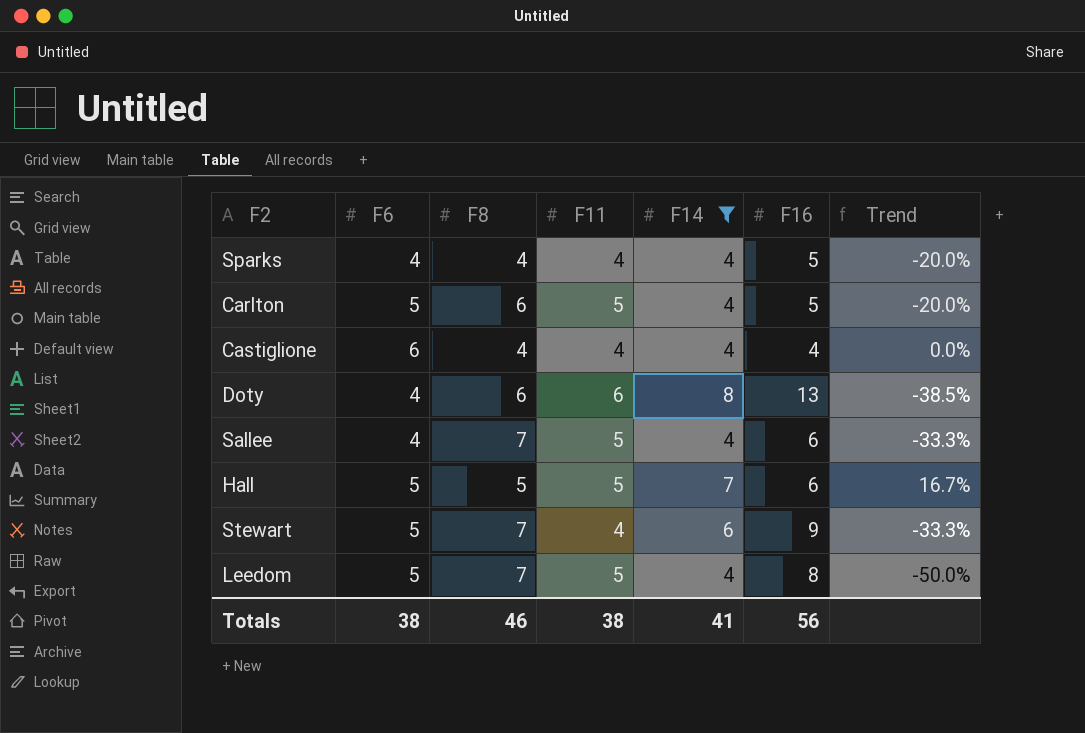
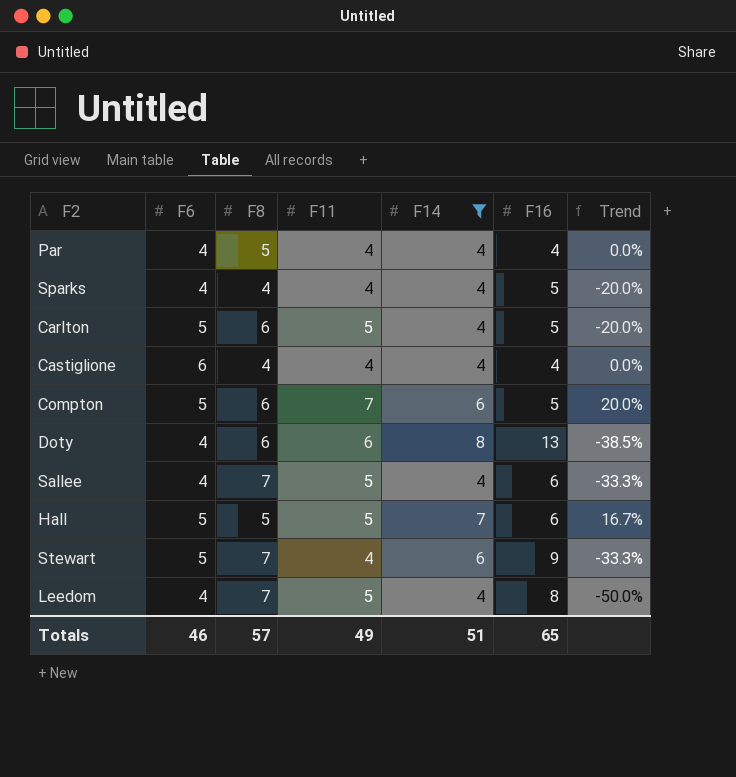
row Par: none -> 4 | 5 | 4 | 4 | 4 | 0.0%
row Compton: none -> 5 | 6 | 7 | 6 | 5 | 20.0%
Leedom | F6: 5 -> 4
Totals | F6: 38 -> 46
Totals | F8: 46 -> 57
Totals | F11: 38 -> 49
Totals | F14: 41 -> 51
Totals | F16: 56 -> 65

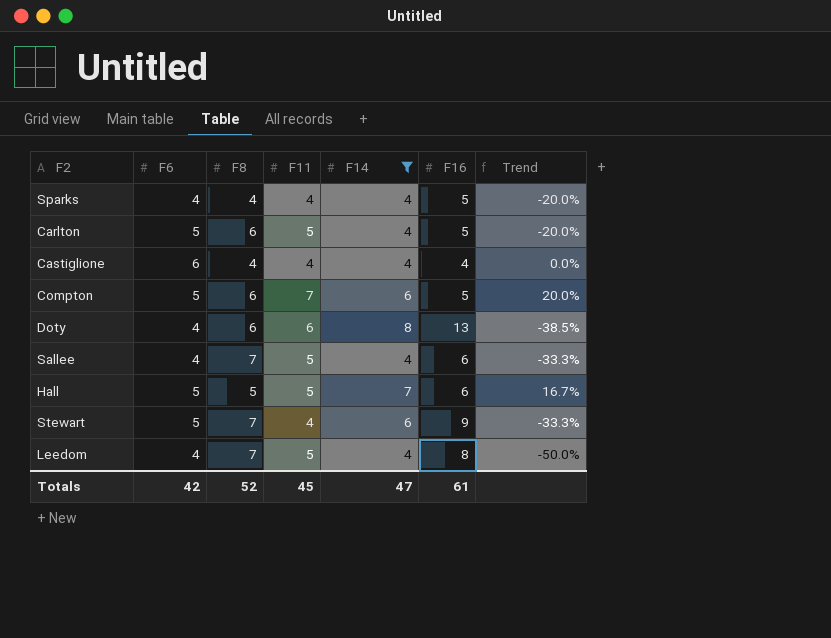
row Par: 4 | 5 | 4 | 4 | 4 | 0.0% -> none
Totals | F6: 46 -> 42
Totals | F8: 57 -> 52
Totals | F11: 49 -> 45
Totals | F14: 51 -> 47
Totals | F16: 65 -> 61

